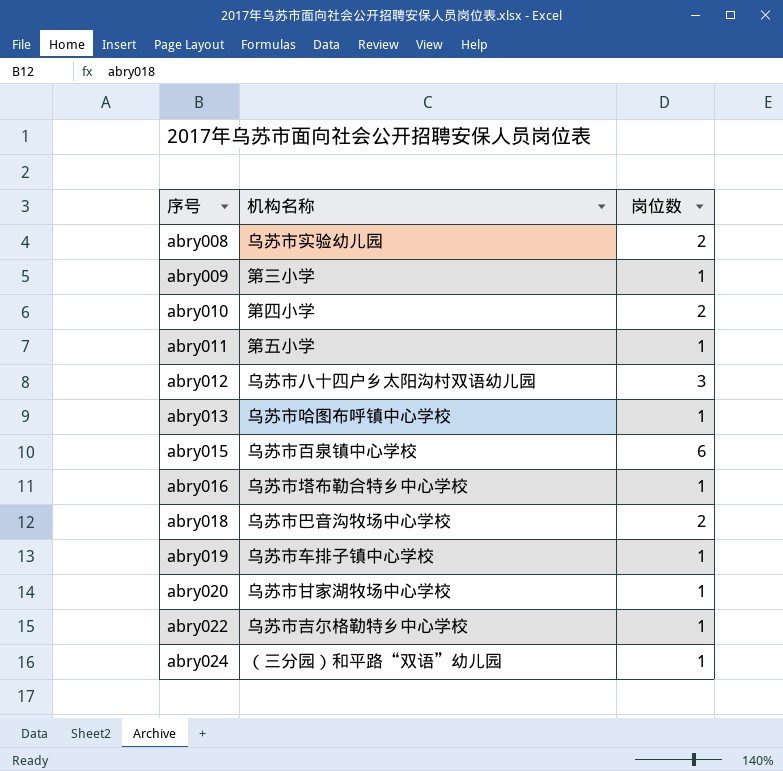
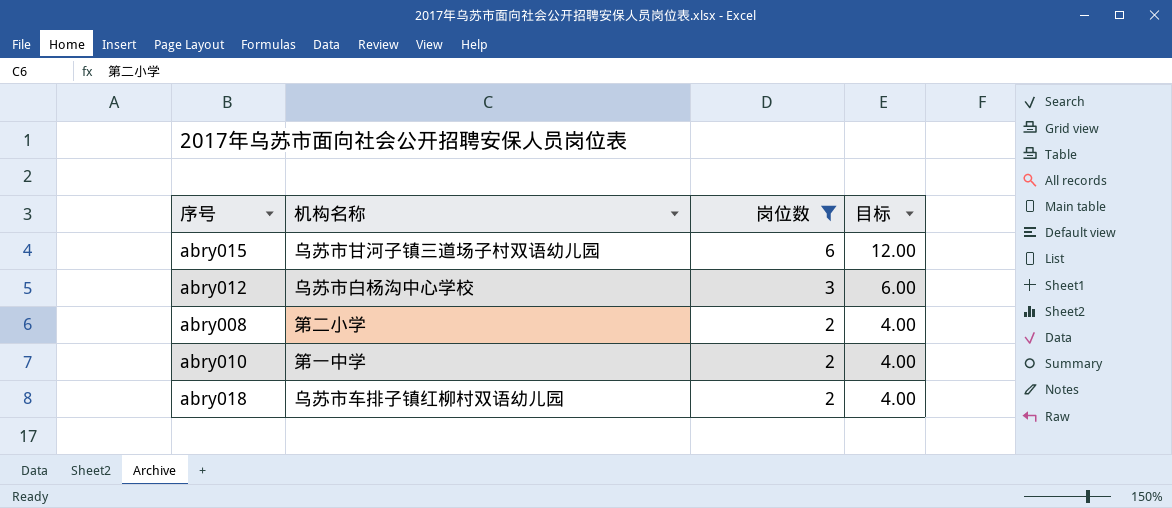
filter: none -> 岗位数 != 1
row order: 序号 ascending -> 岗位数 descending
column 目标 | formula: none -> [岗位数] * 2
abry015 | 机构名称: 乌苏市百泉镇中心学校 -> 乌苏市甘河子镇三道场子村双语幼儿园
abry012 | 机构名称: 乌苏市八十四户乡太阳沟村双语幼儿园 -> 乌苏市白杨沟中心学校
abry008 | 机构名称: 乌苏市实验幼儿园 -> 第二小学
abry010 | 机构名称: 第四小学 -> 第一中学
abry018 | 机构名称: 乌苏市巴音沟牧场中心学校 -> 乌苏市车排子镇红柳村双语幼儿园

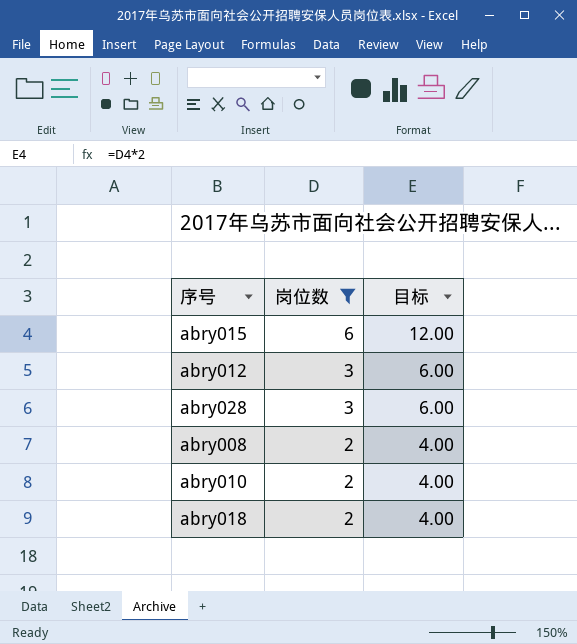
column 机构名称 | position: 2 -> none
row abry028: none -> 3 | 6.00

